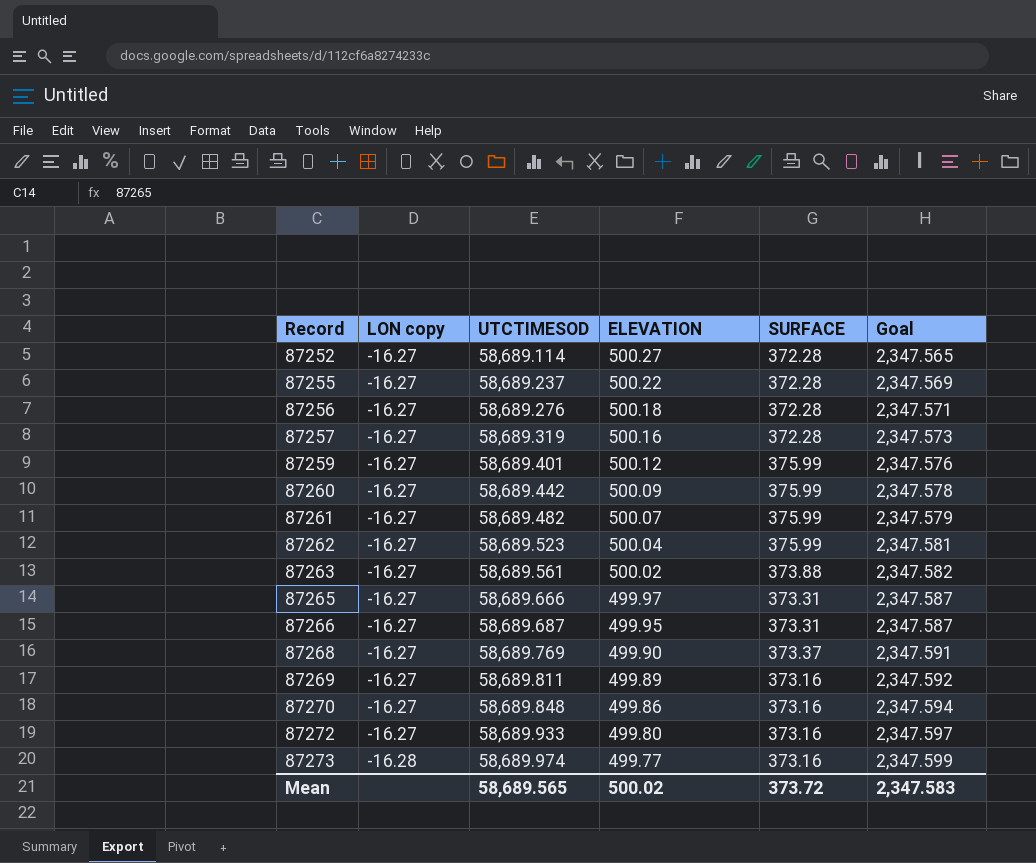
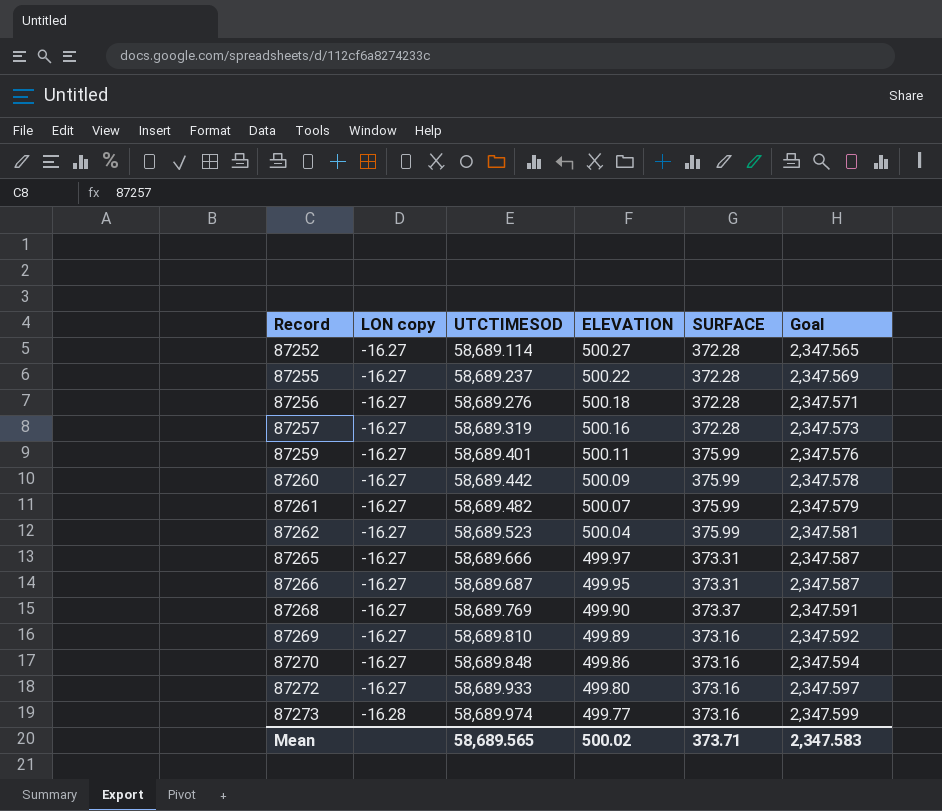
row 87263: -16.27 | 58,689.561 | 500.02 | 373.88 | 2,347.582 -> none
87259 | ELEVATION: 500.12 -> 500.11
87269 | UTCTIMESOD: 58,689.811 -> 58,689.810
Mean | SURFACE: 373.72 -> 373.71

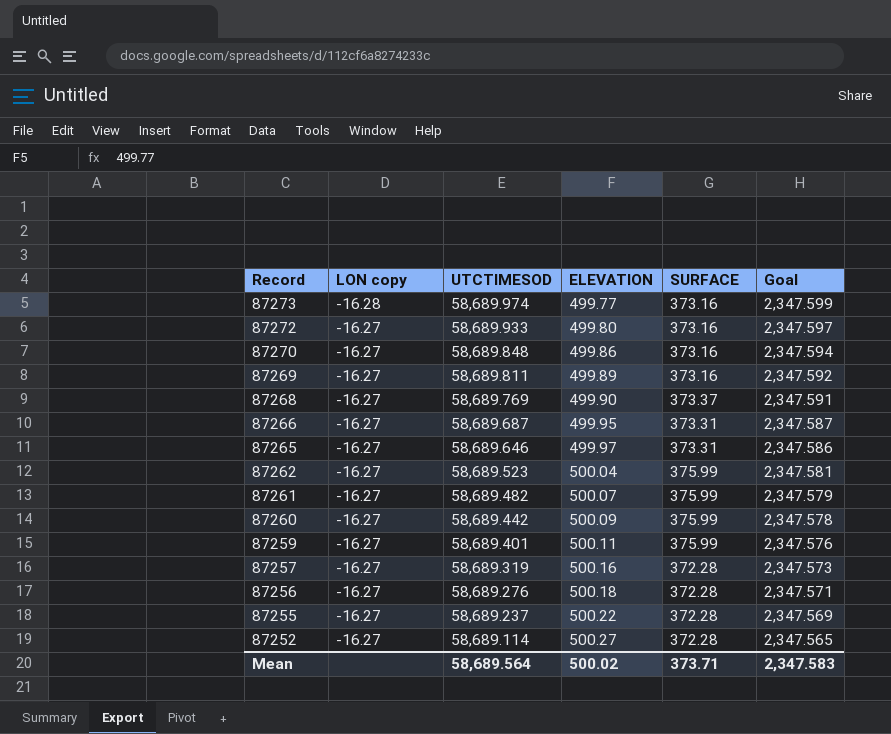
row order: Record ascending -> Record descending
87269 | UTCTIMESOD: 58,689.810 -> 58,689.811
87265 | UTCTIMESOD: 58,689.666 -> 58,689.646
87265 | Goal: 2,347.587 -> 2,347.586
Mean | UTCTIMESOD: 58,689.565 -> 58,689.564

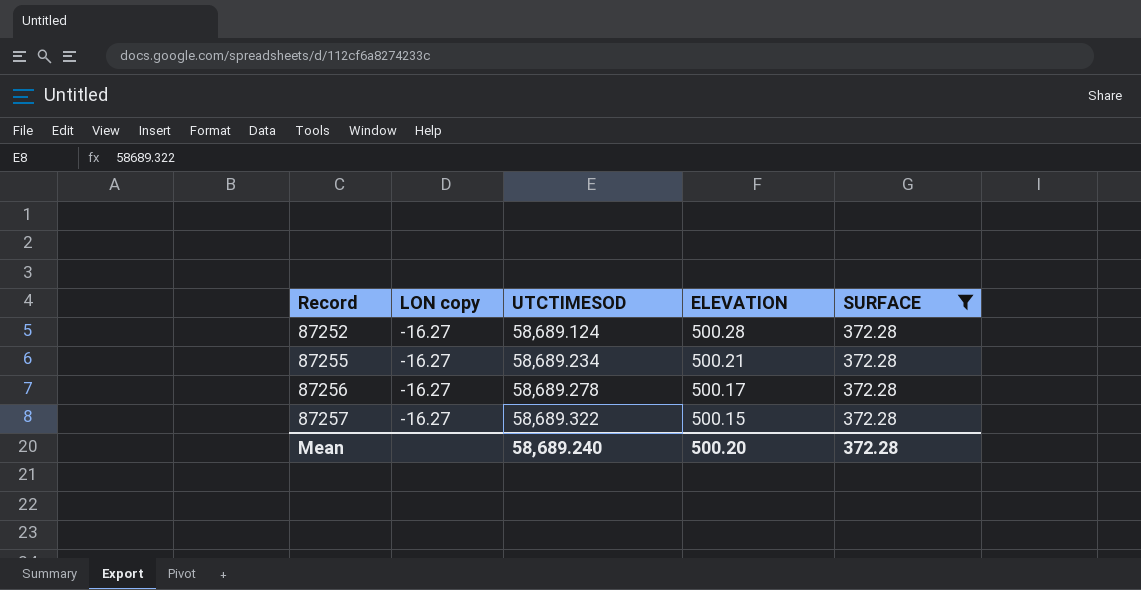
filter: none -> SURFACE = 372.28
row order: Record descending -> Record ascending
column Goal | formula: [UTCTIMESOD] * 0.04 -> none
87252 | UTCTIMESOD: 58,689.114 -> 58,689.124
87252 | ELEVATION: 500.27 -> 500.28
87255 | UTCTIMESOD: 58,689.237 -> 58,689.234
87255 | ELEVATION: 500.22 -> 500.21
87256 | UTCTIMESOD: 58,689.276 -> 58,689.278
87256 | ELEVATION: 500.18 -> 500.17
87257 | UTCTIMESOD: 58,689.319 -> 58,689.322
87257 | ELEVATION: 500.16 -> 500.15
Mean | UTCTIMESOD: 58,689.564 -> 58,689.240
Mean | ELEVATION: 500.02 -> 500.20
Mean | SURFACE: 373.71 -> 372.28

